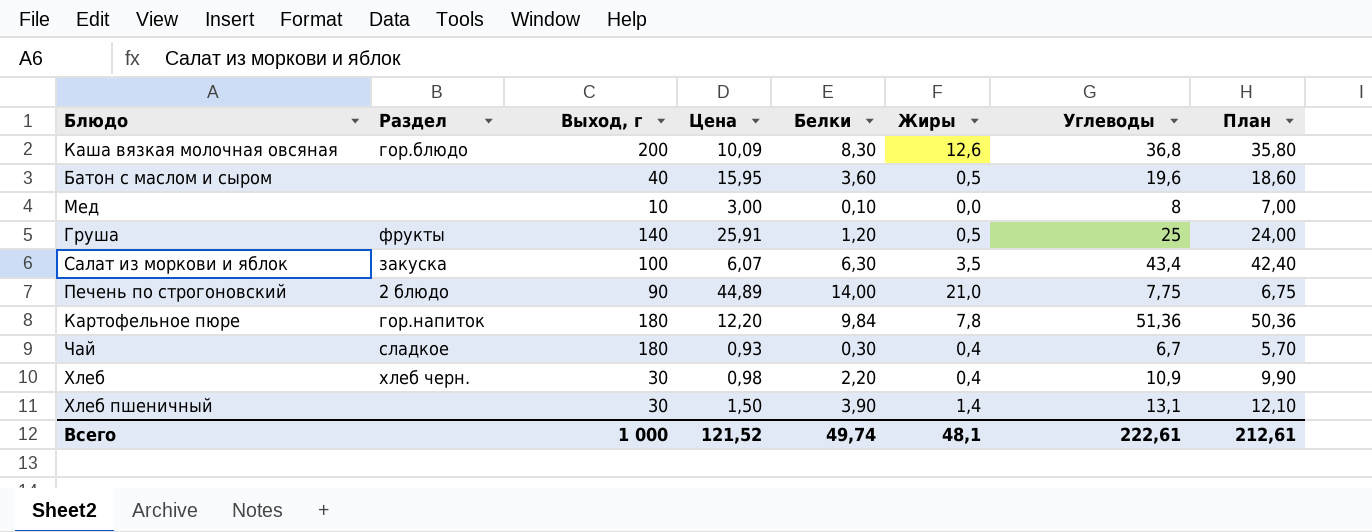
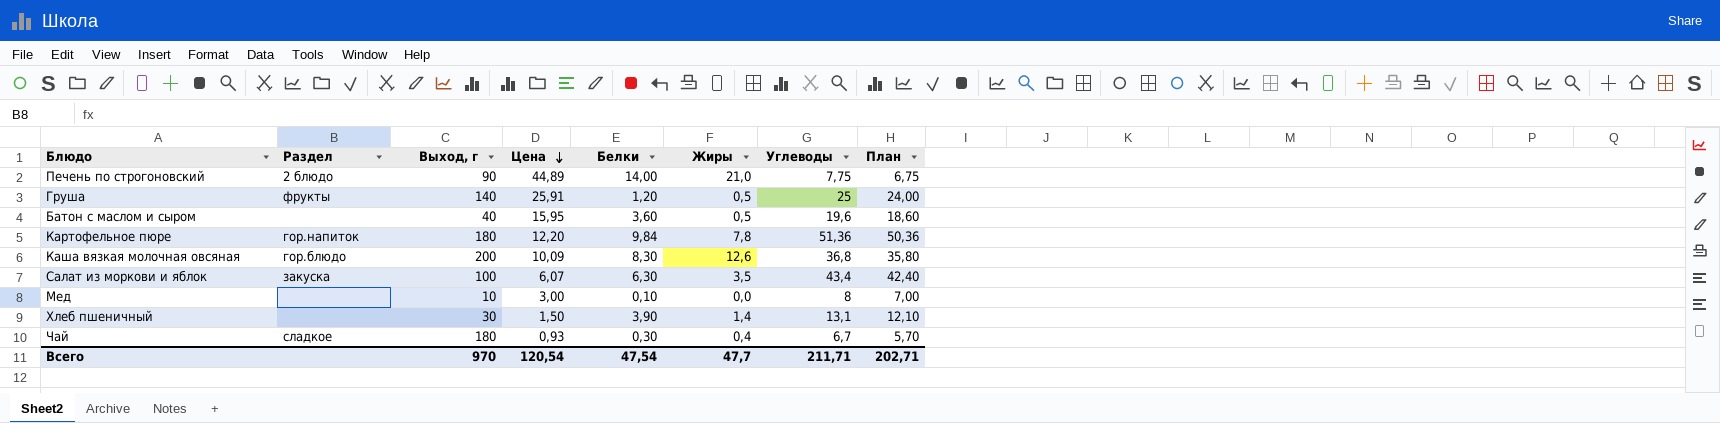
row order: none -> Цена descending
row Хлеб: хлеб черн. | 30 | 0,98 | 2,20 | 0,4 | 10,9 | 9,90 -> none
Всего | Выход, г: 1 000 -> 970
Всего | Цена: 121,52 -> 120,54
Всего | Белки: 49,74 -> 47,54
Всего | Жиры: 48,1 -> 47,7
Всего | Углеводы: 222,61 -> 211,71
Всего | План: 212,61 -> 202,71

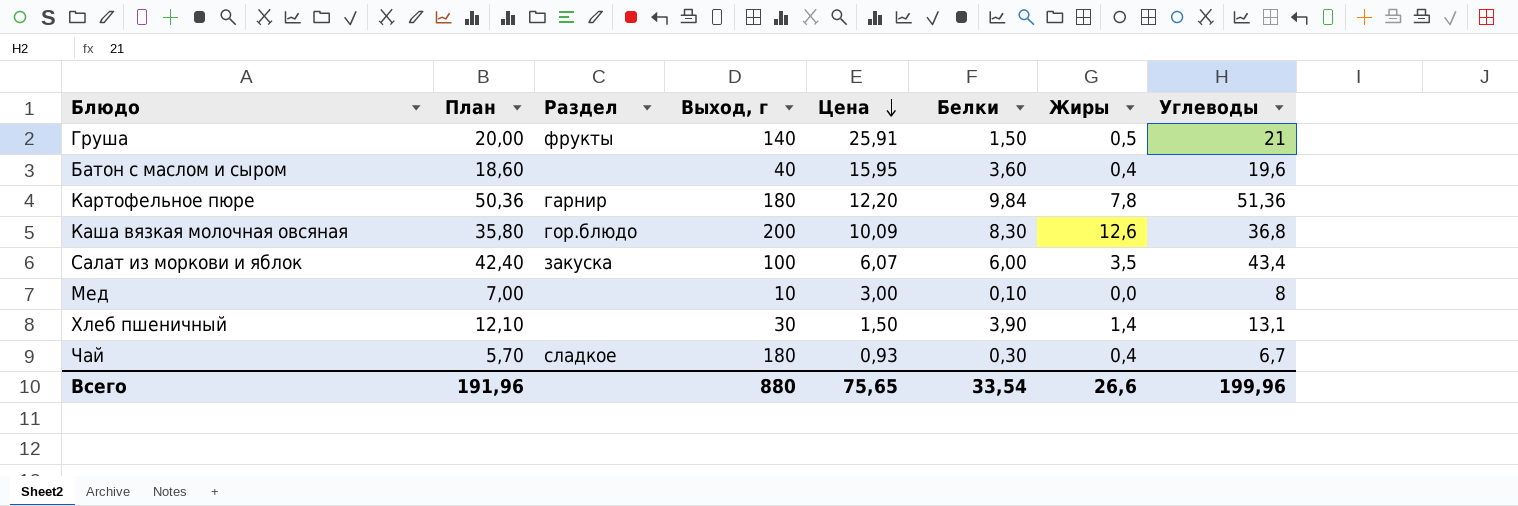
column План | position: 8 -> 2
row Печень по строгоновский: 2 блюдо | 90 | 44,89 | 14,00 | 21,0 | 7,75 | 6,75 -> none
Груша | План: 24,00 -> 20,00
Груша | Белки: 1,20 -> 1,50
Груша | Углеводы: 25 -> 21
Батон с маслом и сыром | Жиры: 0,5 -> 0,4
Картофельное пюре | Раздел: гор.напиток -> гарнир
Салат из моркови и яблок | Белки: 6,30 -> 6,00
Всего | План: 202,71 -> 191,96
Всего | Выход, г: 970 -> 880
Всего | Цена: 120,54 -> 75,65
Всего | Белки: 47,54 -> 33,54
Всего | Жиры: 47,7 -> 26,6
Всего | Углеводы: 211,71 -> 199,96

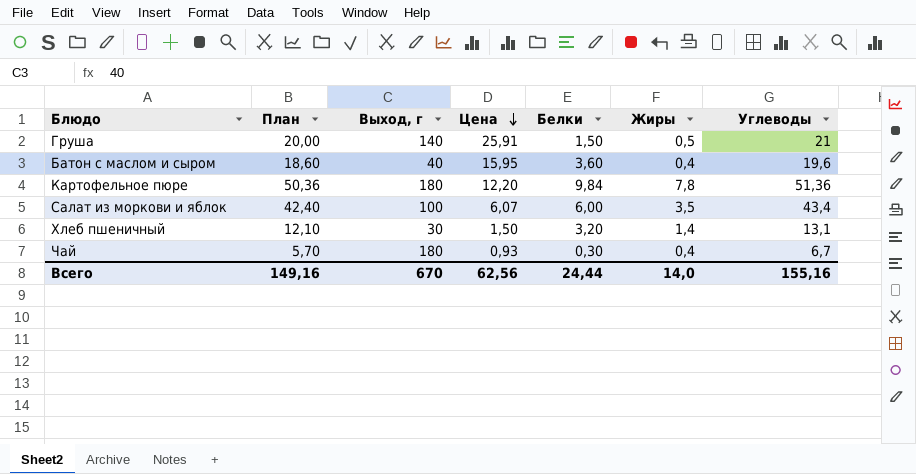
column Раздел | position: 3 -> none
row Каша вязкая молочная овсяная: 35,80 | гор.блюдо | 200 | 10,09 | 8,30 | 12,6 | 36,8 -> none
row Мед: 7,00 | none | 10 | 3,00 | 0,10 | 0,0 | 8 -> none
Хлеб пшеничный | Белки: 3,90 -> 3,20
Всего | План: 191,96 -> 149,16
Всего | Выход, г: 880 -> 670
Всего | Цена: 75,65 -> 62,56
Всего | Белки: 33,54 -> 24,44
Всего | Жиры: 26,6 -> 14,0
Всего | Углеводы: 199,96 -> 155,16

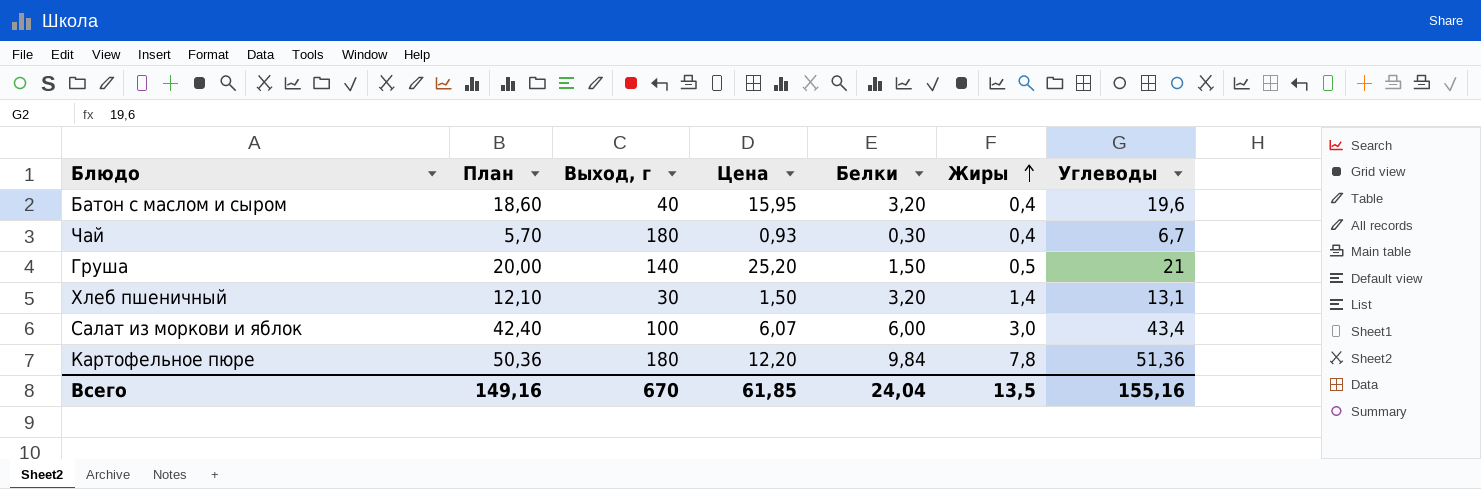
row order: Цена descending -> Жиры ascending
Батон с маслом и сыром | Белки: 3,60 -> 3,20
Груша | Цена: 25,91 -> 25,20
Салат из моркови и яблок | Жиры: 3,5 -> 3,0
Всего | Цена: 62,56 -> 61,85
Всего | Белки: 24,44 -> 24,04
Всего | Жиры: 14,0 -> 13,5

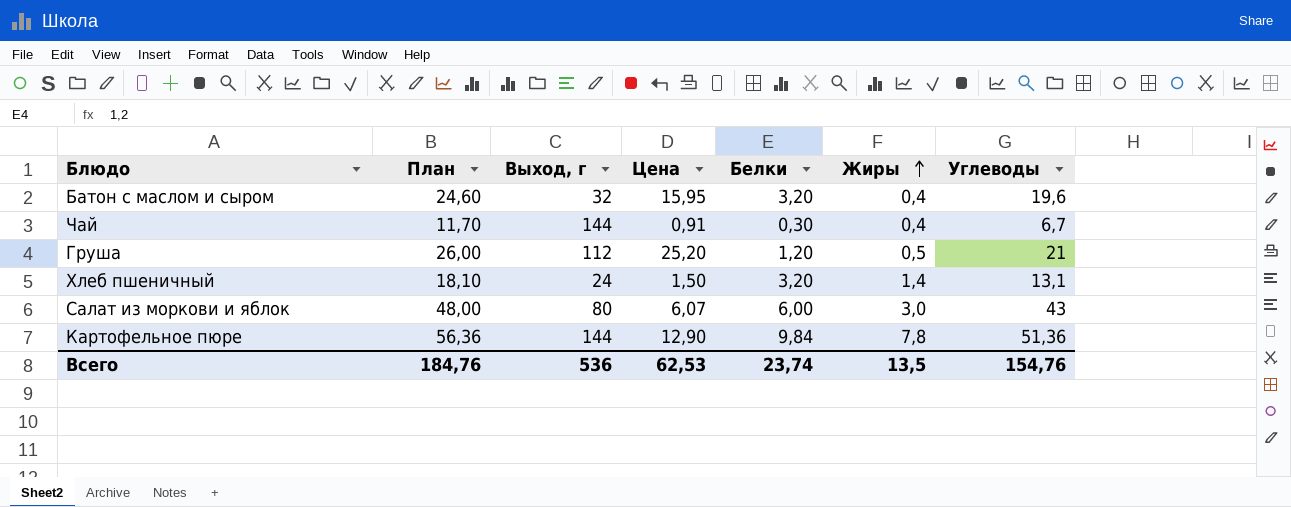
column План | formula: [Углеводы] - 1 -> [Углеводы] + 5
Батон с маслом и сыром | Выход, г: 40 -> 32
Чай | Выход, г: 180 -> 144
Чай | Цена: 0,93 -> 0,91
Груша | Выход, г: 140 -> 112
Груша | Белки: 1,50 -> 1,20
Хлеб пшеничный | Выход, г: 30 -> 24
Салат из моркови и яблок | Выход, г: 100 -> 80
Салат из моркови и яблок | Углеводы: 43,4 -> 43
Картофельное пюре | Выход, г: 180 -> 144
Картофельное пюре | Цена: 12,20 -> 12,90
Всего | План: 149,16 -> 184,76
Всего | Выход, г: 670 -> 536
Всего | Цена: 61,85 -> 62,53
Всего | Белки: 24,04 -> 23,74
Всего | Углеводы: 155,16 -> 154,76

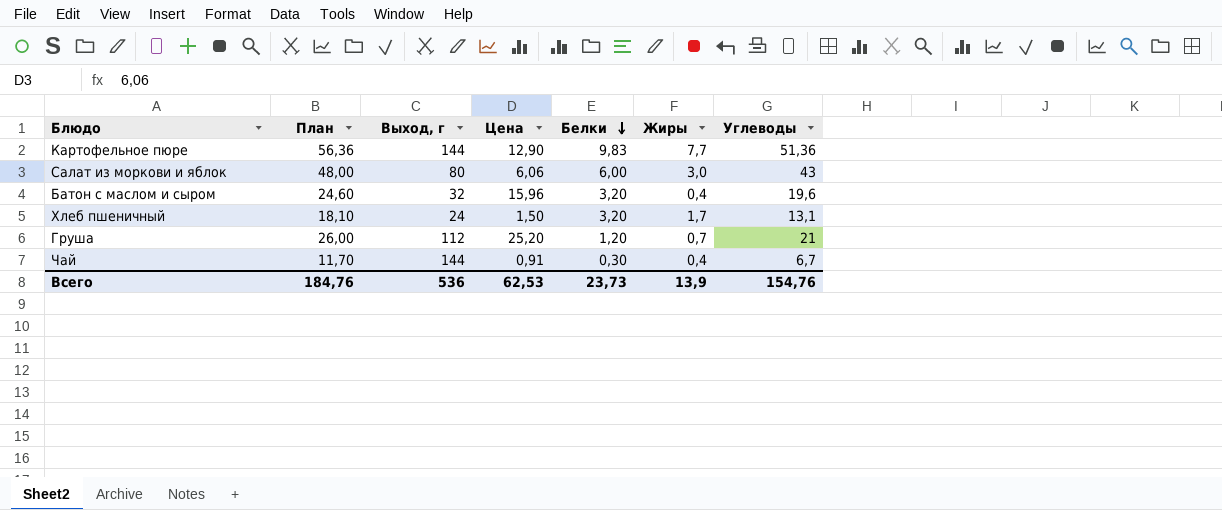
row order: Жиры ascending -> Белки descending
Картофельное пюре | Белки: 9,84 -> 9,83
Картофельное пюре | Жиры: 7,8 -> 7,7
Салат из моркови и яблок | Цена: 6,07 -> 6,06
Батон с маслом и сыром | Цена: 15,95 -> 15,96
Хлеб пшеничный | Жиры: 1,4 -> 1,7
Груша | Жиры: 0,5 -> 0,7
Всего | Белки: 23,74 -> 23,73
Всего | Жиры: 13,5 -> 13,9

